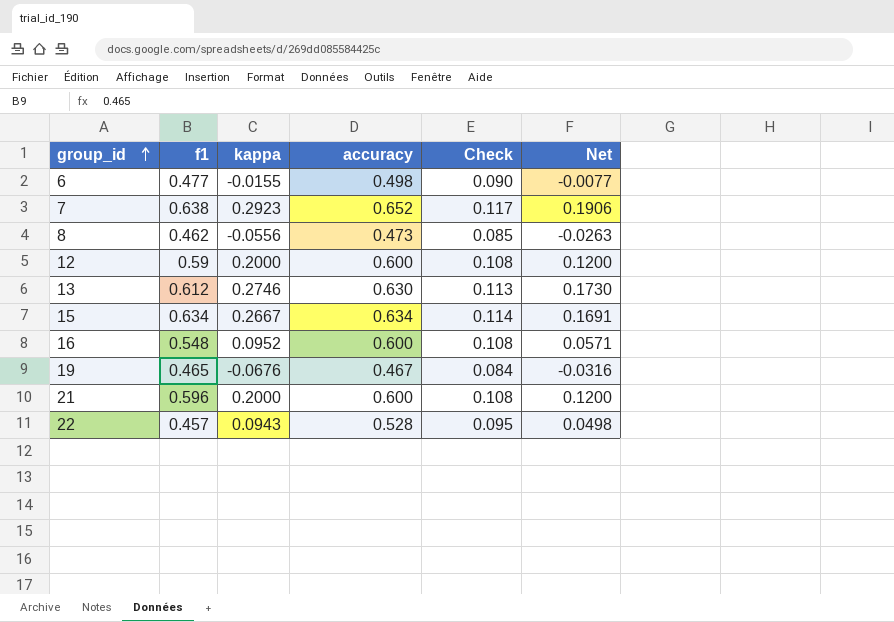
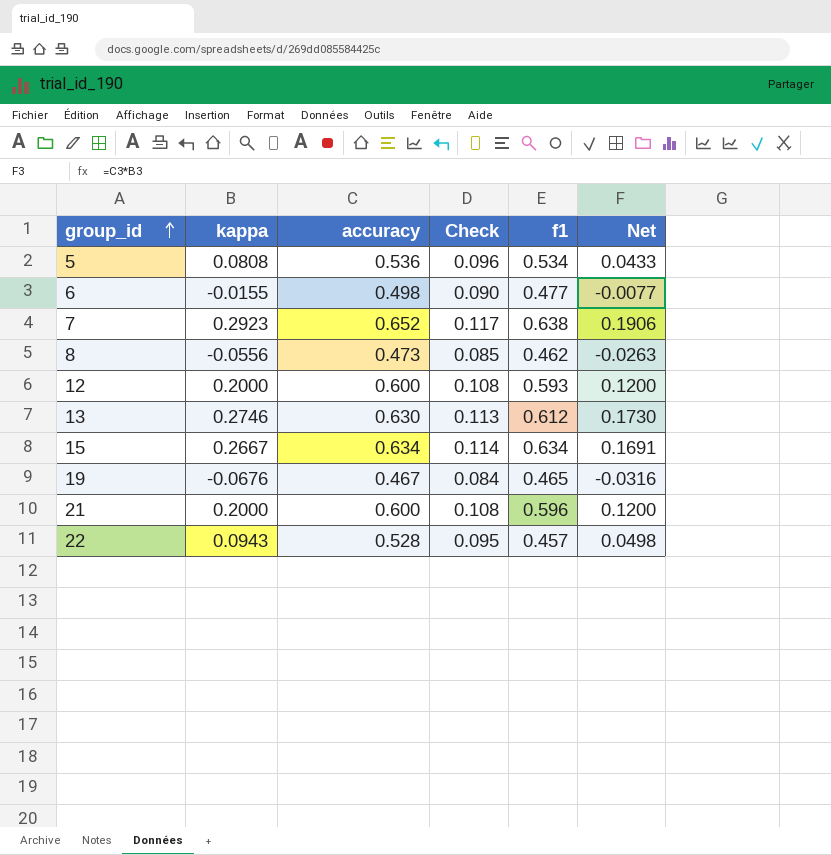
column f1 | position: 2 -> 5
row 16: 0.548 | 0.0952 | 0.600 | 0.108 | 0.0571 -> none
row 5: none -> 0.0808 | 0.536 | 0.096 | 0.534 | 0.0433
12 | f1: 0.59 -> 0.593

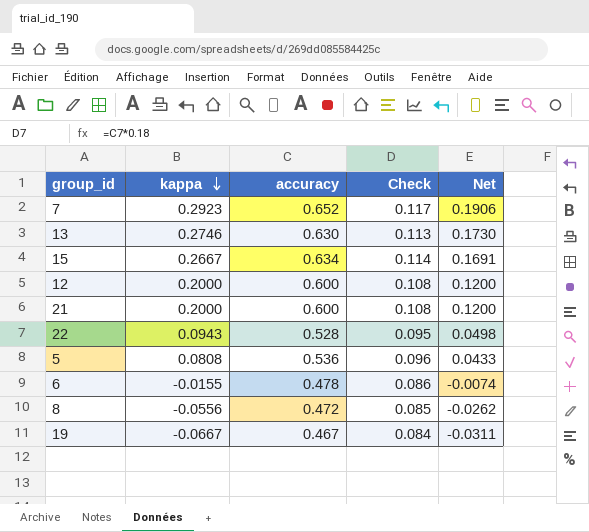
row order: group_id ascending -> kappa descending
column f1 | position: 5 -> none
6 | accuracy: 0.498 -> 0.478
6 | Check: 0.090 -> 0.086
6 | Net: -0.0077 -> -0.0074
8 | accuracy: 0.473 -> 0.472
8 | Net: -0.0263 -> -0.0262
19 | kappa: -0.0676 -> -0.0667
19 | Net: -0.0316 -> -0.0311

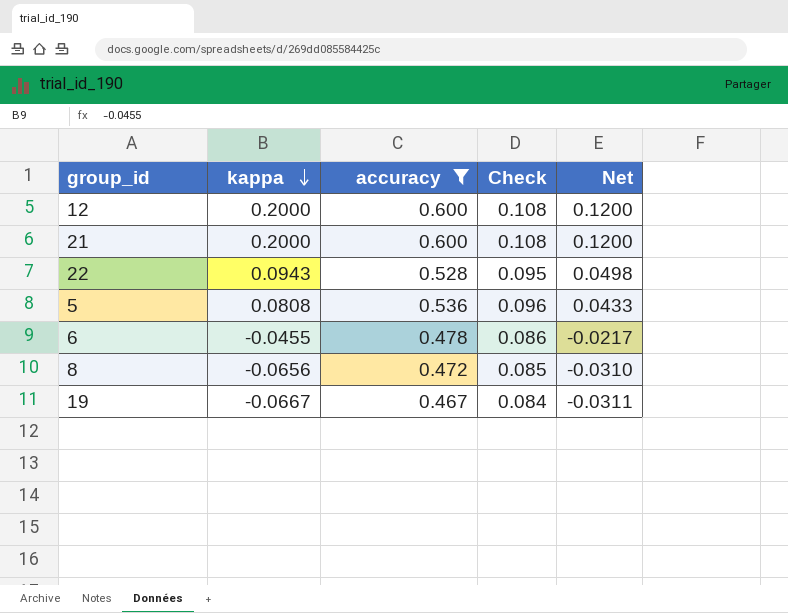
filter: none -> accuracy <= 0.600
6 | kappa: -0.0155 -> -0.0455
6 | Net: -0.0074 -> -0.0217
8 | kappa: -0.0556 -> -0.0656
8 | Net: -0.0262 -> -0.0310

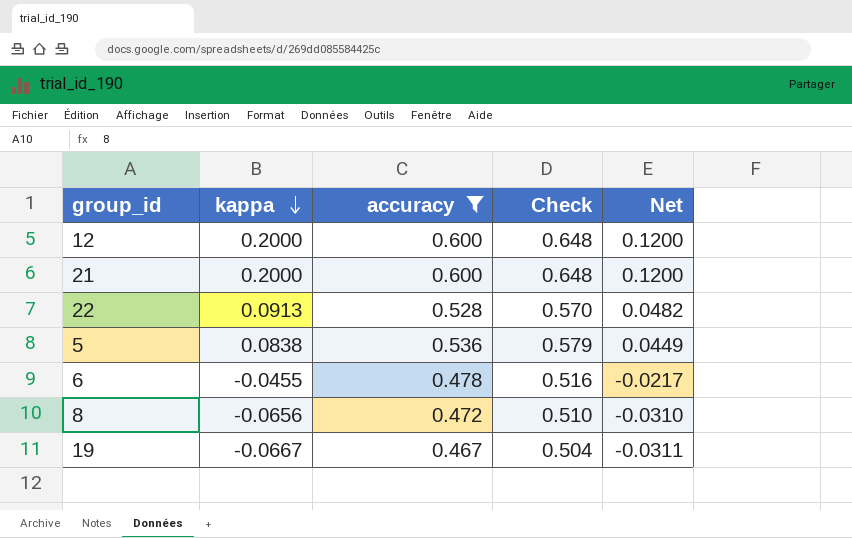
column Check | formula: [accuracy] * 0.18 -> [accuracy] * 1.08
22 | kappa: 0.0943 -> 0.0913
22 | Net: 0.0498 -> 0.0482
5 | kappa: 0.0808 -> 0.0838
5 | Net: 0.0433 -> 0.0449

